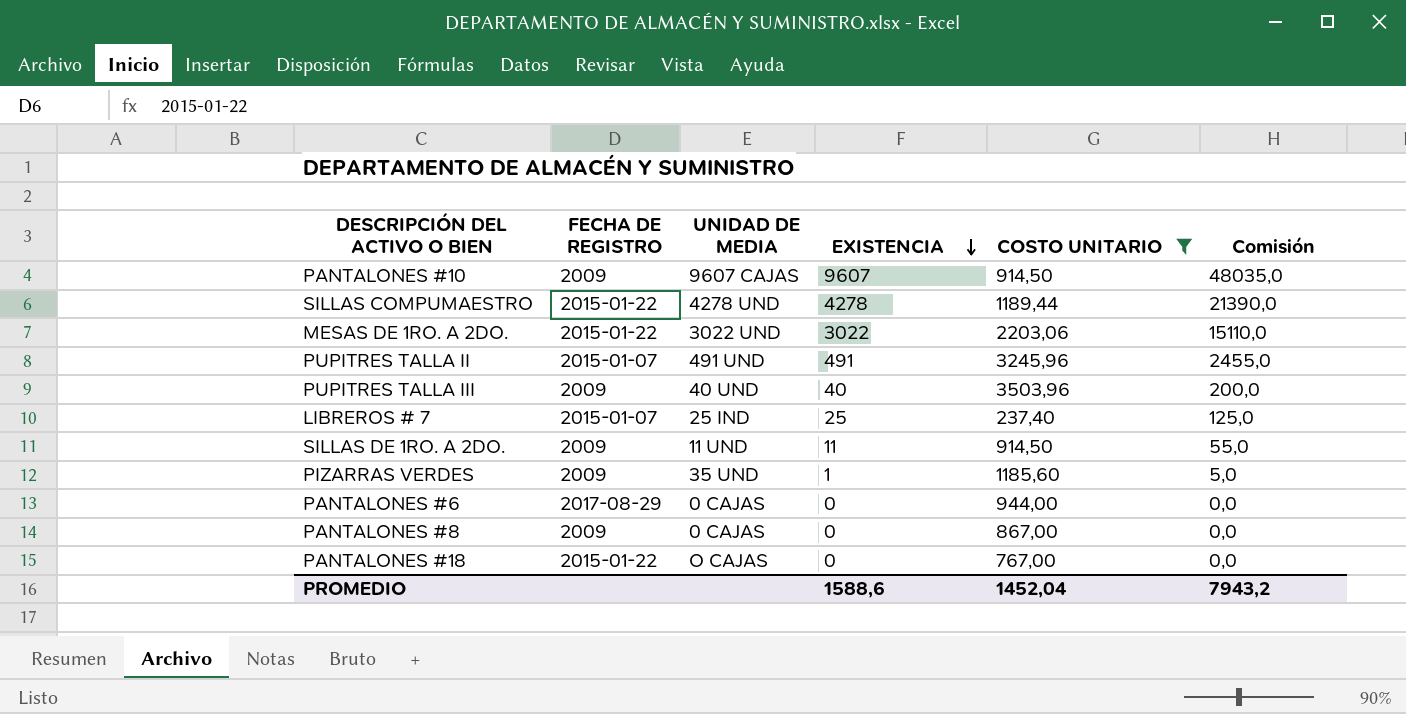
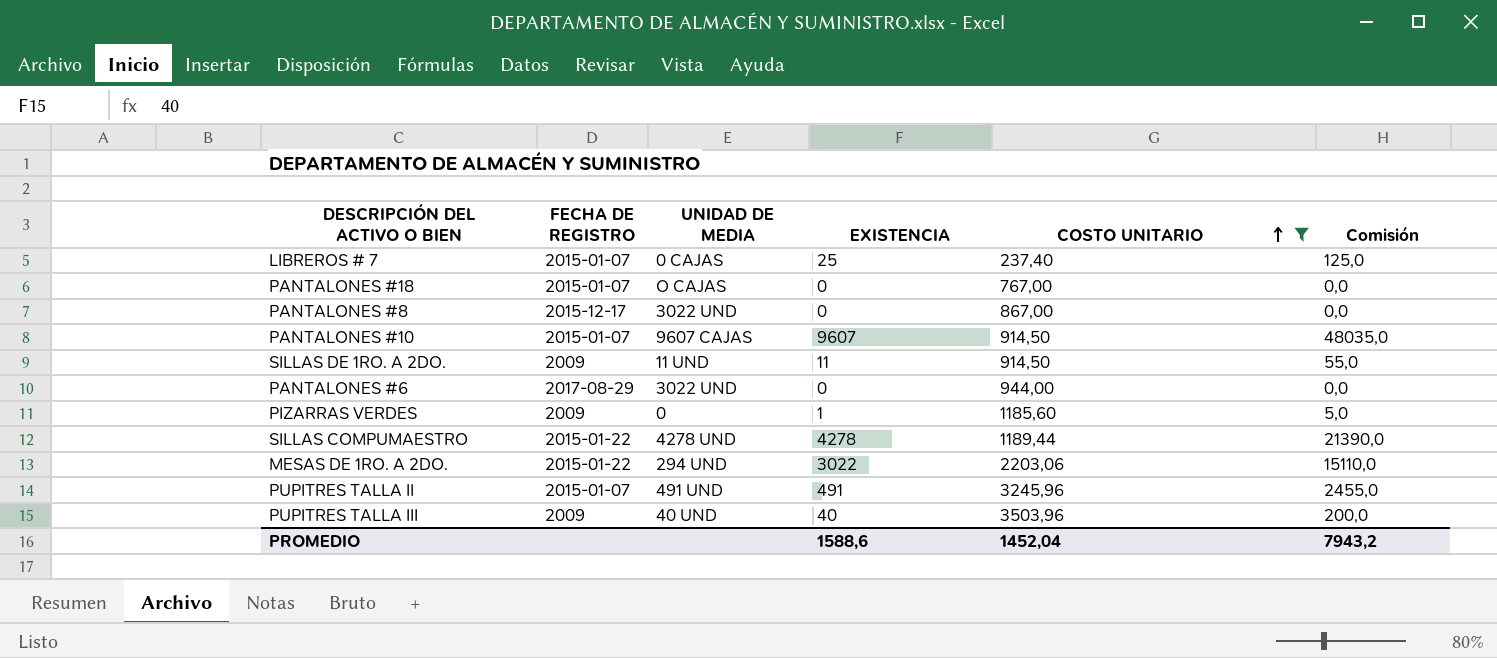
row order: EXISTENCIA descending -> COSTO UNITARIO ascending
LIBREROS # 7 | UNIDAD DE MEDIA: 25 IND -> 0 CAJAS
PANTALONES #18 | FECHA DE REGISTRO: 2015-01-22 -> 2015-01-07
PANTALONES #8 | FECHA DE REGISTRO: 2009 -> 2015-12-17
PANTALONES #8 | UNIDAD DE MEDIA: 0 CAJAS -> 3022 UND
PANTALONES #10 | FECHA DE REGISTRO: 2009 -> 2015-01-07
PANTALONES #6 | UNIDAD DE MEDIA: 0 CAJAS -> 3022 UND
PIZARRAS VERDES | UNIDAD DE MEDIA: 35 UND -> 0
MESAS DE 1RO. A 2DO. | UNIDAD DE MEDIA: 3022 UND -> 294 UND

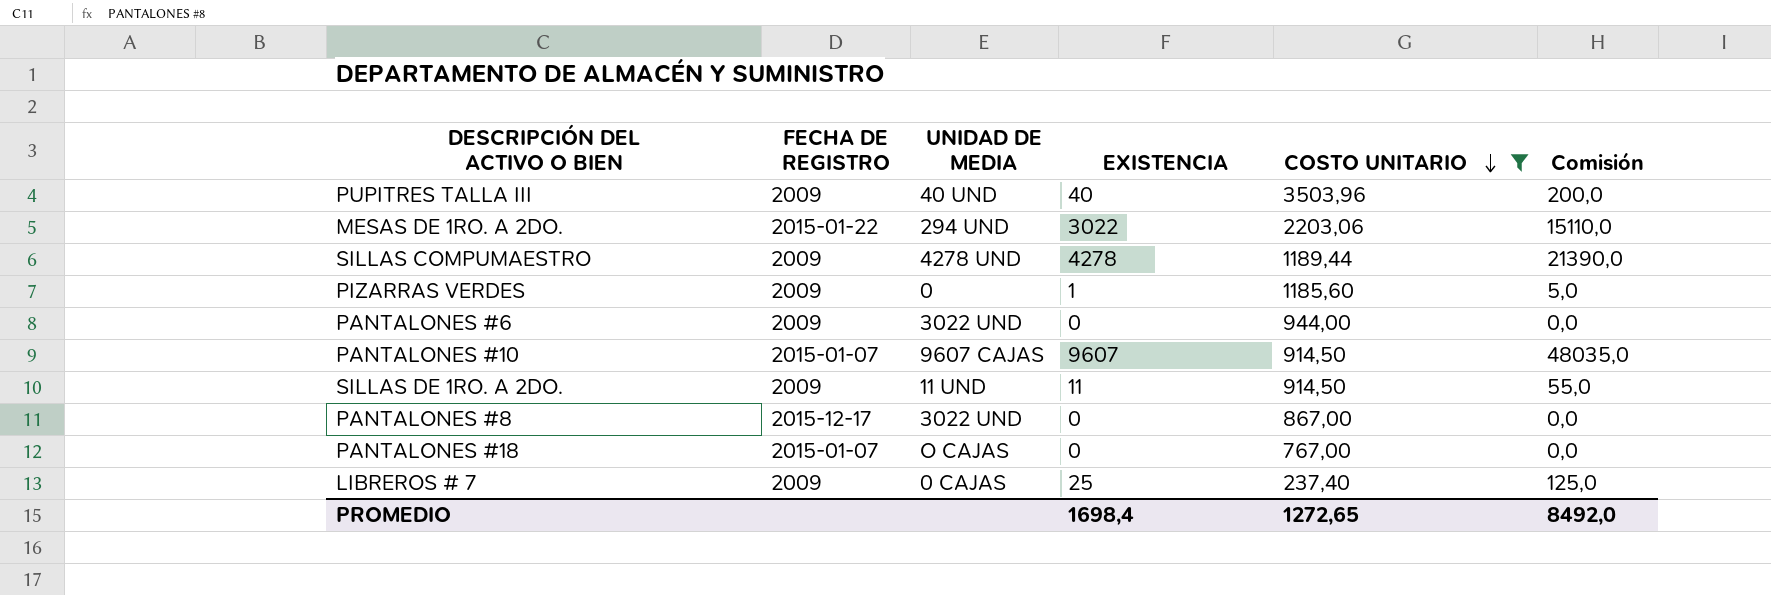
row order: COSTO UNITARIO ascending -> COSTO UNITARIO descending
row PUPITRES TALLA II: 2015-01-07 | 491 UND | 491 | 3245,96 | 2455,0 -> none
SILLAS COMPUMAESTRO | FECHA DE REGISTRO: 2015-01-22 -> 2009
PANTALONES #6 | FECHA DE REGISTRO: 2017-08-29 -> 2009
LIBREROS # 7 | FECHA DE REGISTRO: 2015-01-07 -> 2009
PROMEDIO | EXISTENCIA: 1588,6 -> 1698,4
PROMEDIO | COSTO UNITARIO: 1452,04 -> 1272,65
PROMEDIO | Comisión: 7943,2 -> 8492,0

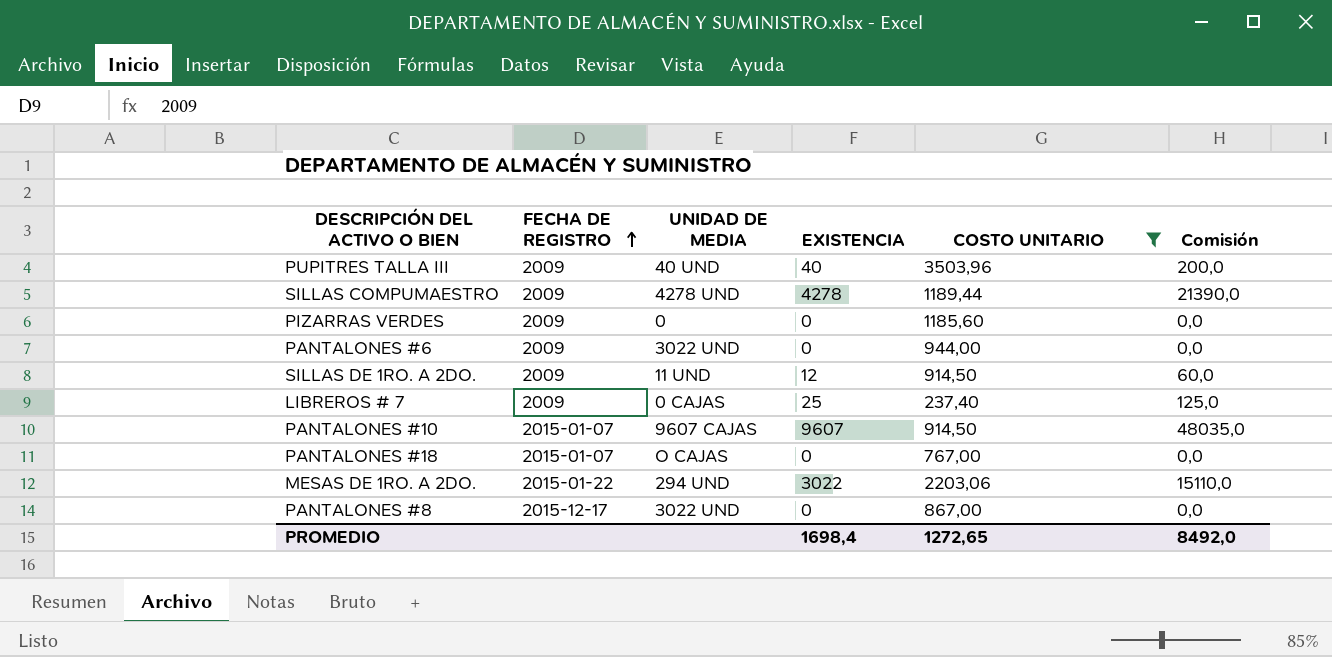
row order: COSTO UNITARIO descending -> FECHA DE REGISTRO ascending
PIZARRAS VERDES | EXISTENCIA: 1 -> 0
PIZARRAS VERDES | Comisión: 5,0 -> 0,0
SILLAS DE 1RO. A 2DO. | EXISTENCIA: 11 -> 12
SILLAS DE 1RO. A 2DO. | Comisión: 55,0 -> 60,0

